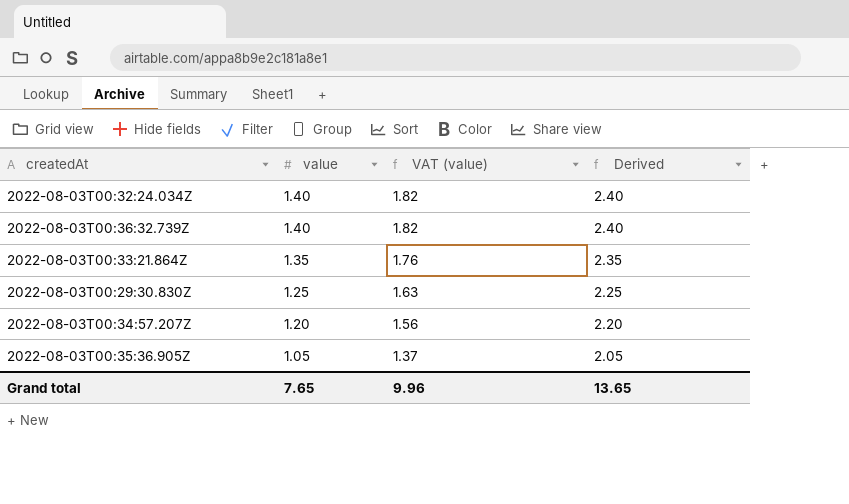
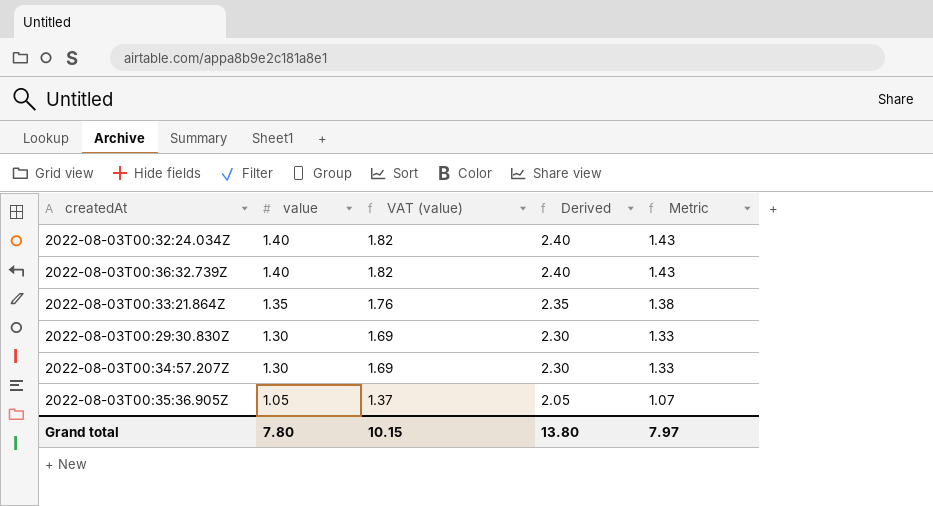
column Metric | formula: none -> [value] * 1.02
2022-08-03T00:29:30.830Z | value: 1.25 -> 1.30
2022-08-03T00:29:30.830Z | VAT (value): 1.63 -> 1.69
2022-08-03T00:29:30.830Z | Derived: 2.25 -> 2.30
2022-08-03T00:34:57.207Z | value: 1.20 -> 1.30
2022-08-03T00:34:57.207Z | VAT (value): 1.56 -> 1.69
2022-08-03T00:34:57.207Z | Derived: 2.20 -> 2.30
Grand total | value: 7.65 -> 7.80
Grand total | VAT (value): 9.96 -> 10.15
Grand total | Derived: 13.65 -> 13.80

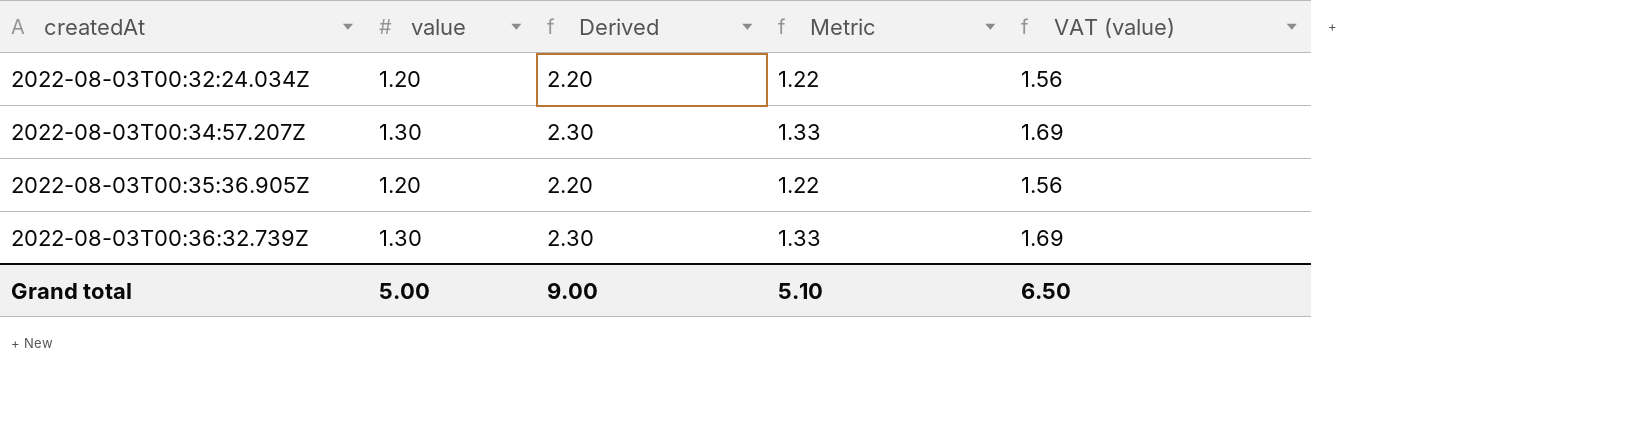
row order: value descending -> createdAt ascending
column VAT (value) | position: 3 -> 5
row 2022-08-03T00:33:21.864Z: 1.35 | 1.76 | 2.35 | 1.38 -> none
row 2022-08-03T00:29:30.830Z: 1.30 | 1.69 | 2.30 | 1.33 -> none
2022-08-03T00:32:24.034Z | value: 1.40 -> 1.20
2022-08-03T00:32:24.034Z | Derived: 2.40 -> 2.20
2022-08-03T00:32:24.034Z | Metric: 1.43 -> 1.22
2022-08-03T00:32:24.034Z | VAT (value): 1.82 -> 1.56
2022-08-03T00:35:36.905Z | value: 1.05 -> 1.20
2022-08-03T00:35:36.905Z | Derived: 2.05 -> 2.20
2022-08-03T00:35:36.905Z | Metric: 1.07 -> 1.22
2022-08-03T00:35:36.905Z | VAT (value): 1.37 -> 1.56
2022-08-03T00:36:32.739Z | value: 1.40 -> 1.30
2022-08-03T00:36:32.739Z | Derived: 2.40 -> 2.30
2022-08-03T00:36:32.739Z | Metric: 1.43 -> 1.33
2022-08-03T00:36:32.739Z | VAT (value): 1.82 -> 1.69
Grand total | value: 7.80 -> 5.00
Grand total | Derived: 13.80 -> 9.00
Grand total | Metric: 7.97 -> 5.10
Grand total | VAT (value): 10.15 -> 6.50

